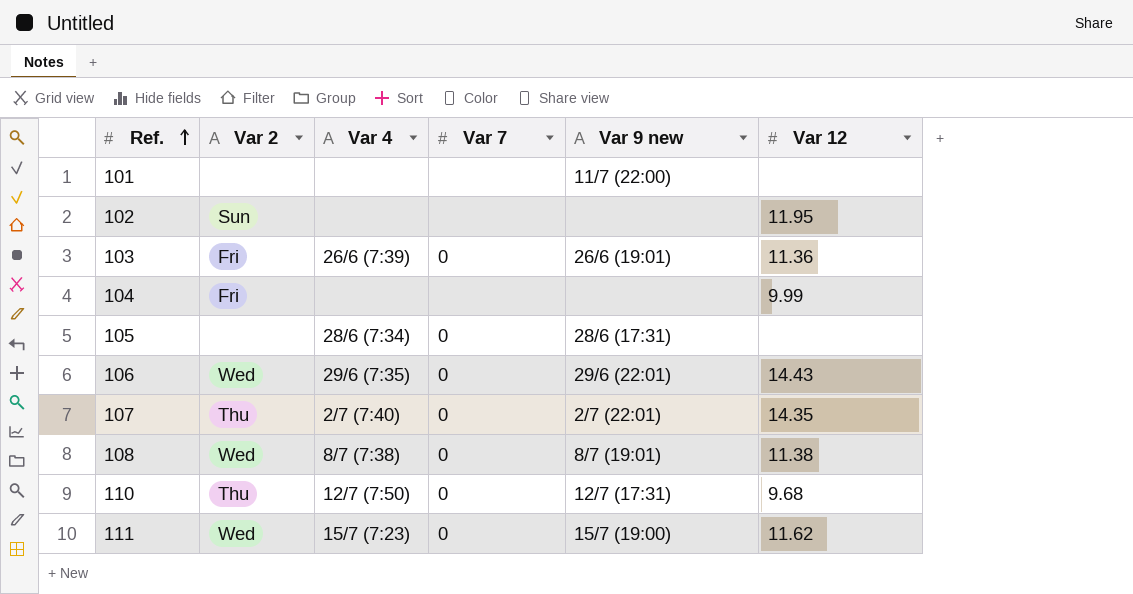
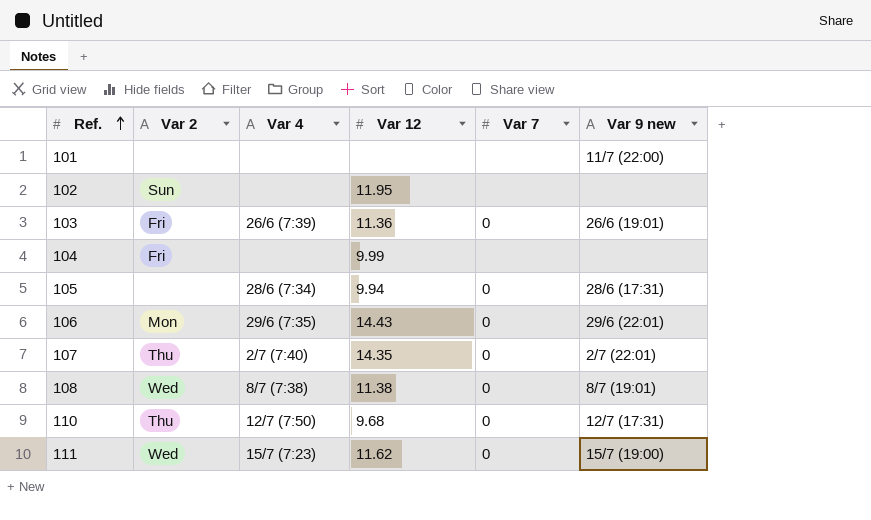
column Var 12 | position: 6 -> 4
105 | Var 12: none -> 9.94
106 | Var 2: Wed -> Mon

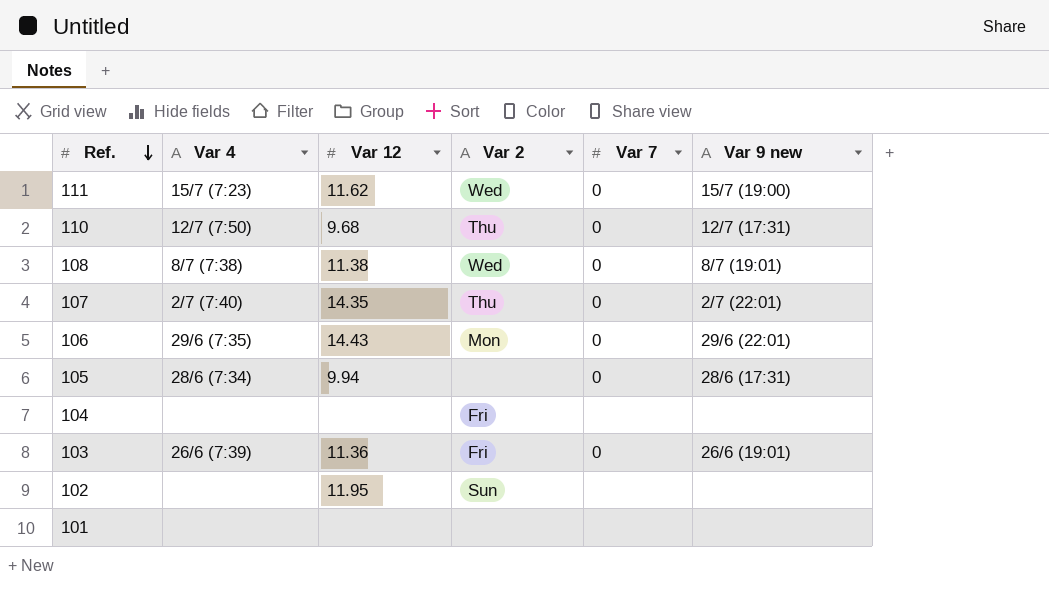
row order: Ref. ascending -> Ref. descending
column Var 2 | position: 2 -> 4
104 | Var 12: 9.99 -> none
101 | Var 9 new: 11/7 (22:00) -> none

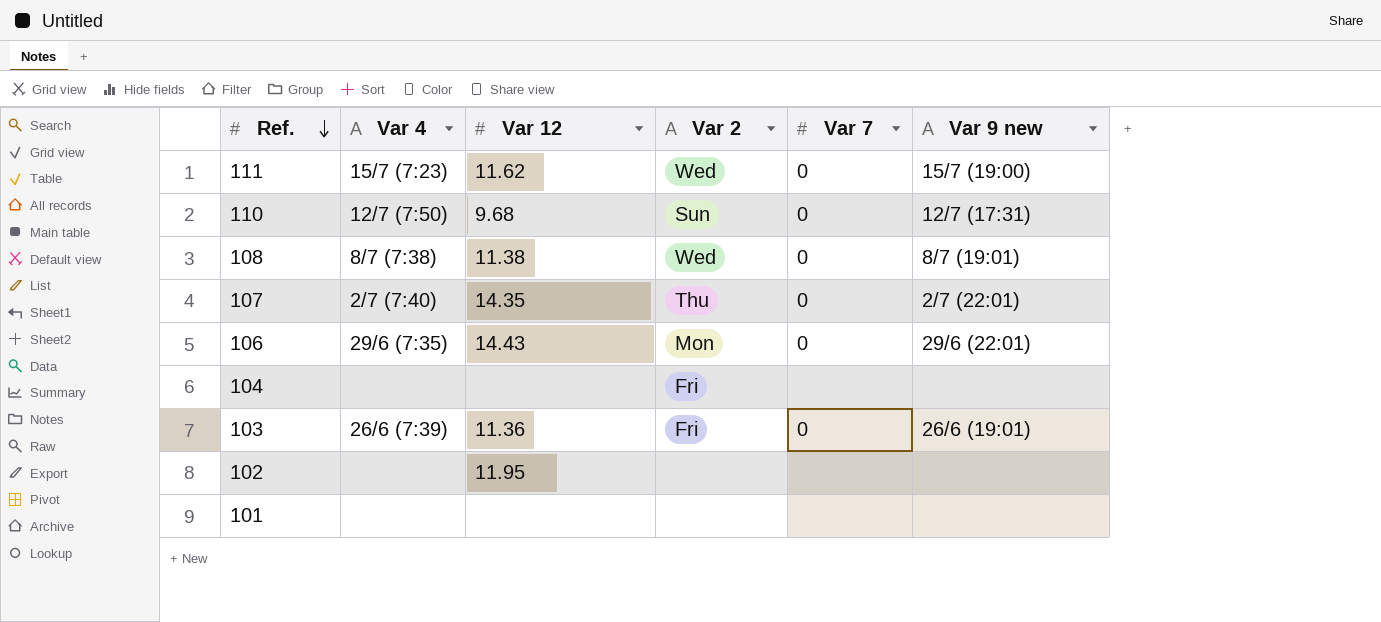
row 105: 28/6 (7:34) | 9.94 | none | 0 | 28/6 (17:31) -> none
110 | Var 2: Thu -> Sun
102 | Var 2: Sun -> none

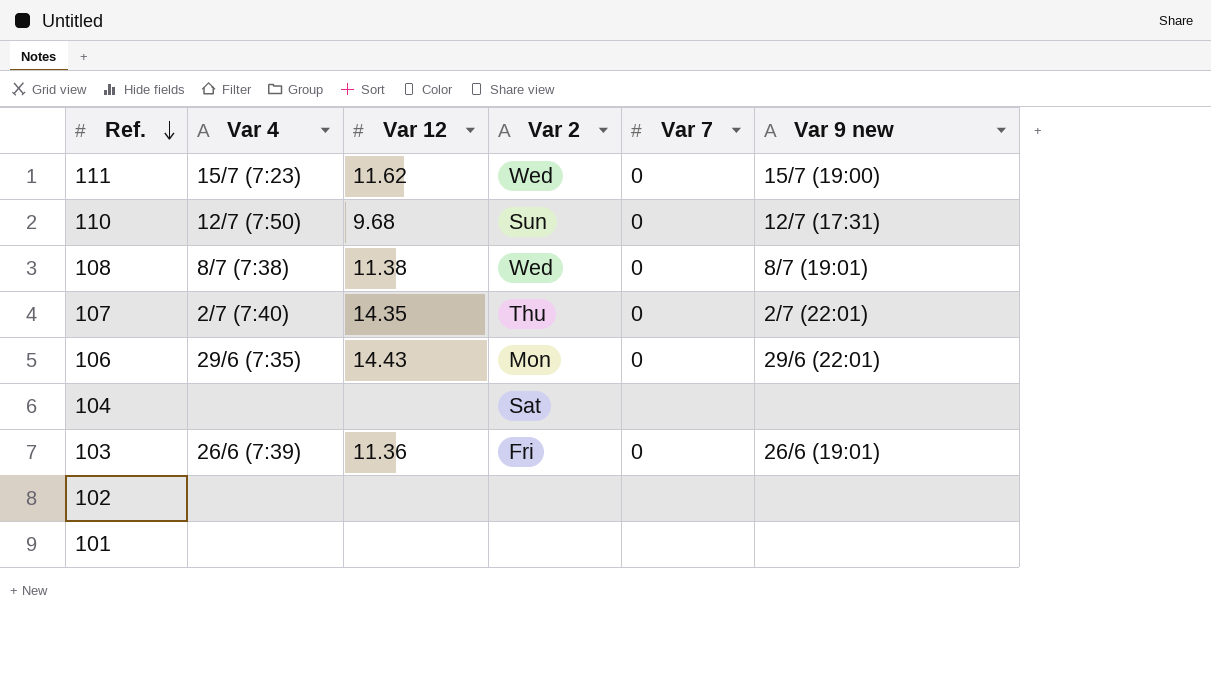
104 | Var 2: Fri -> Sat
102 | Var 12: 11.95 -> none

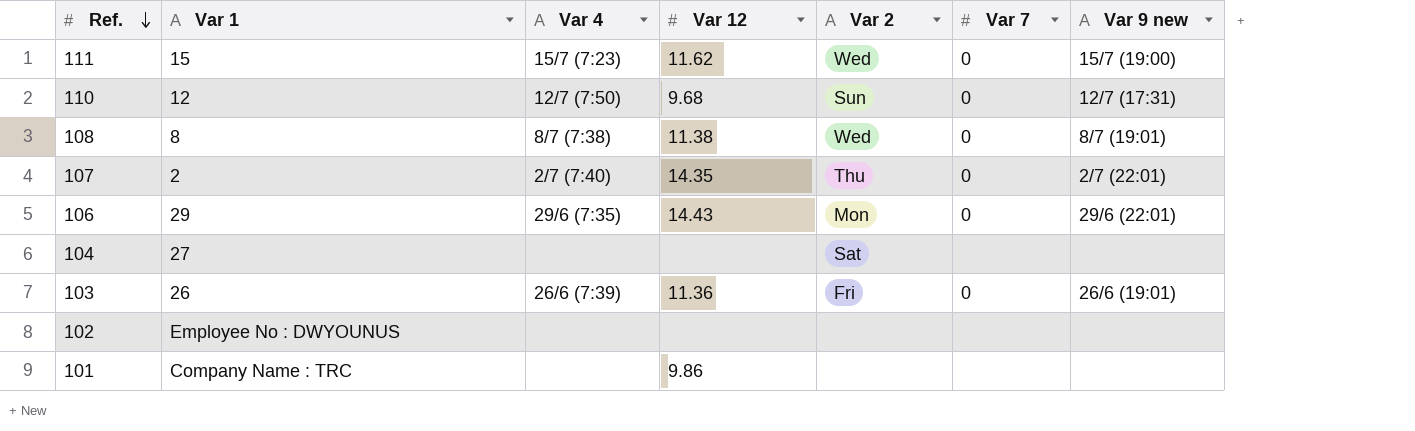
column Var 1 | position: none -> 2
101 | Var 12: none -> 9.86

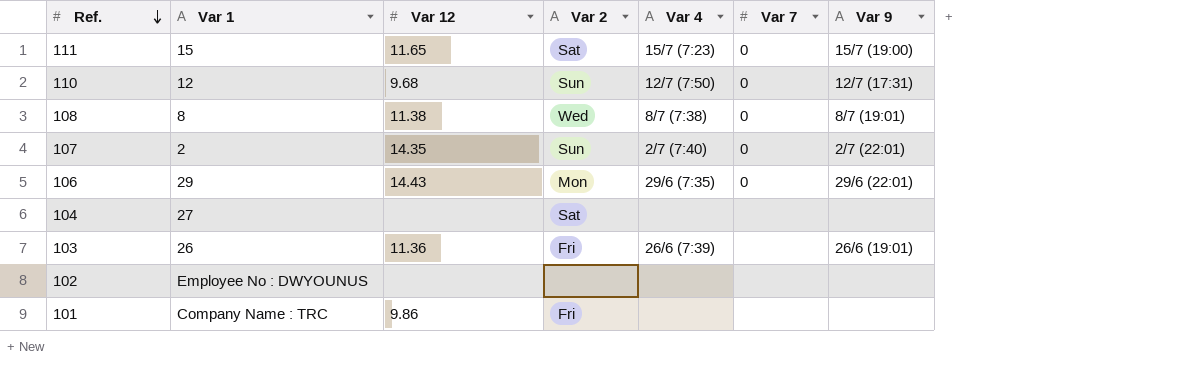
column Var 4 | position: 3 -> 5
column name: Var 9 new -> Var 9
111 | Var 12: 11.62 -> 11.65
111 | Var 2: Wed -> Sat
107 | Var 2: Thu -> Sun
103 | Var 7: 0 -> none
101 | Var 2: none -> Fri

